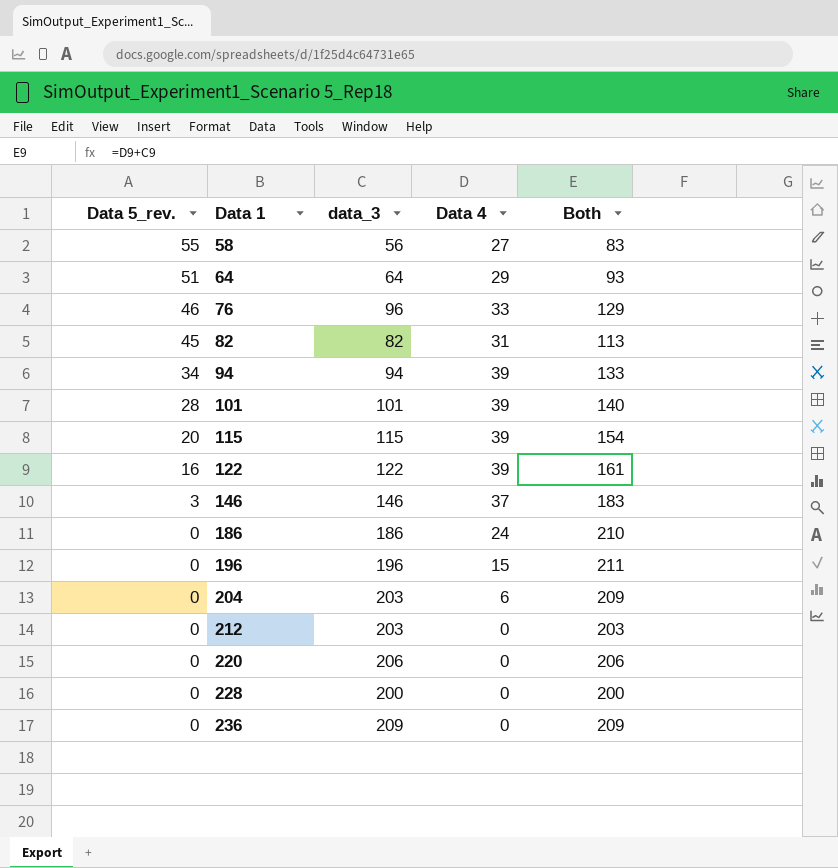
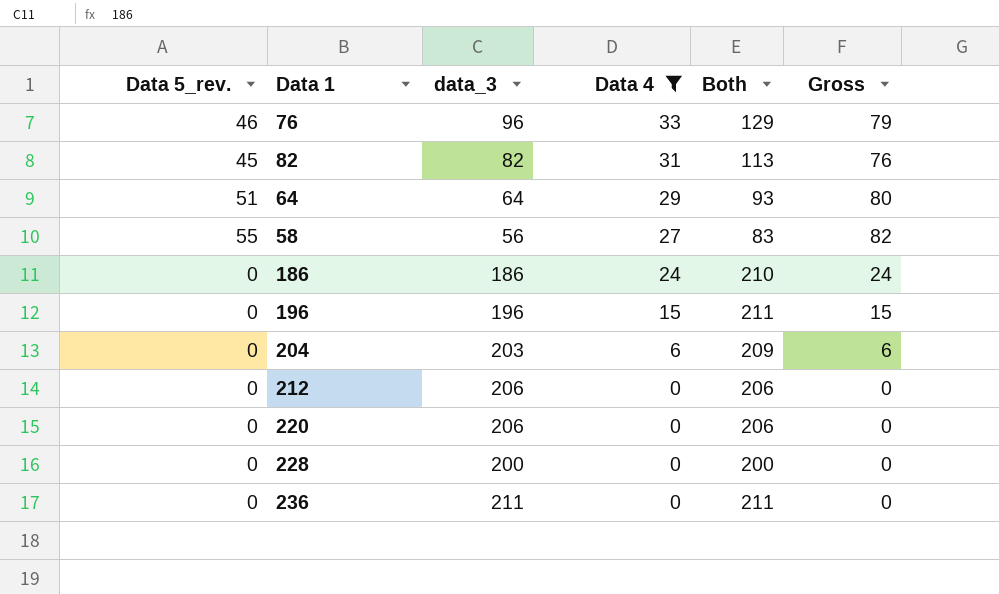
filter: none -> Data 4 <= 33
row order: Data 5_rev. descending -> Data 4 descending
column Gross | formula: none -> [Data 5_rev.] + [Data 4]
212 | data_3: 203 -> 206
212 | Both: 203 -> 206
236 | data_3: 209 -> 211
236 | Both: 209 -> 211

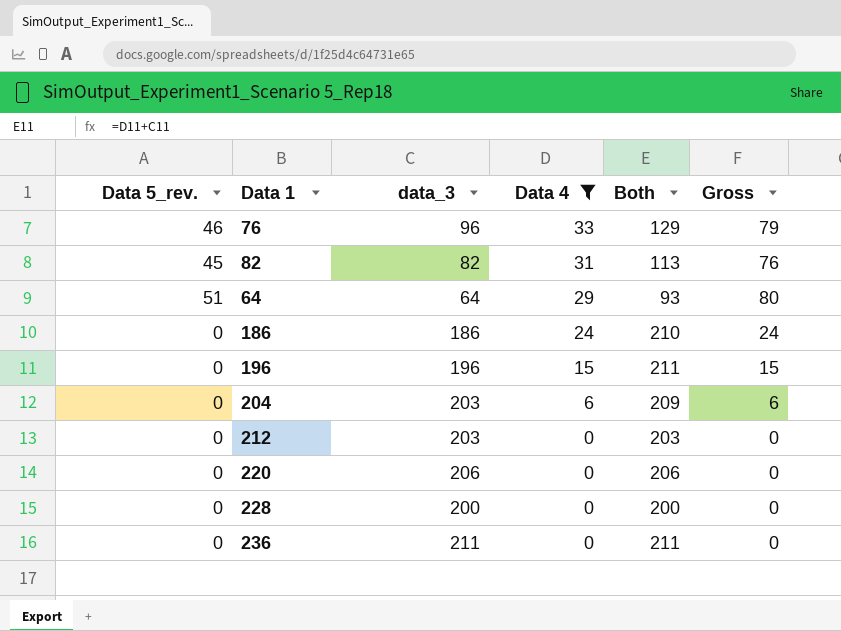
row 58: 55 | 56 | 27 | 83 | 82 -> none
212 | data_3: 206 -> 203
212 | Both: 206 -> 203

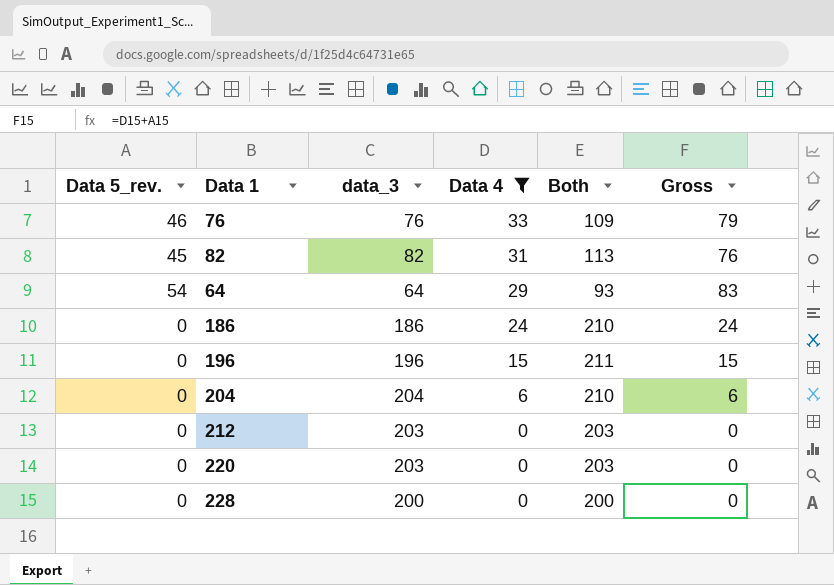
row 236: 0 | 211 | 0 | 211 | 0 -> none
76 | data_3: 96 -> 76
76 | Both: 129 -> 109
64 | Data 5_rev.: 51 -> 54
64 | Gross: 80 -> 83
204 | data_3: 203 -> 204
204 | Both: 209 -> 210
220 | data_3: 206 -> 203
220 | Both: 206 -> 203

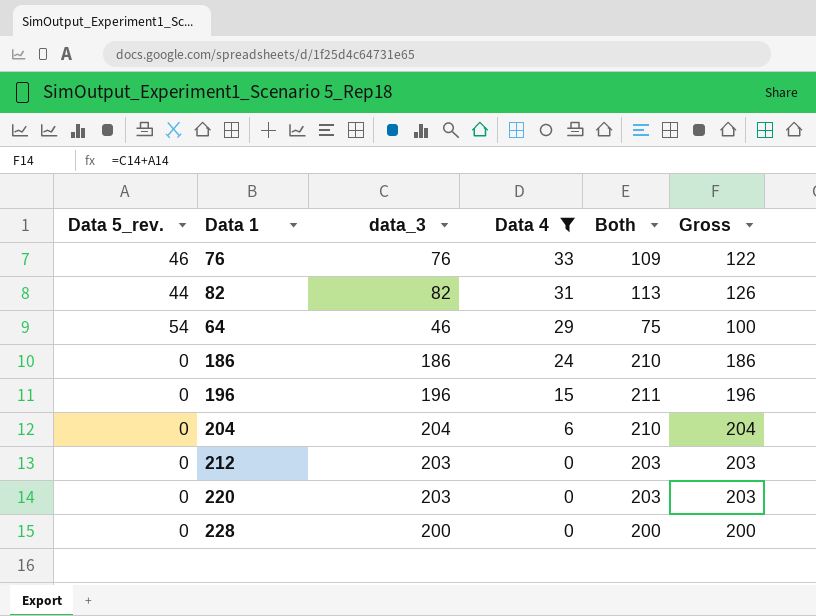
column Gross | formula: [Data 5_rev.] + [Data 4] -> [Data 5_rev.] + [data_3]
82 | Data 5_rev.: 45 -> 44
64 | data_3: 64 -> 46
64 | Both: 93 -> 75

